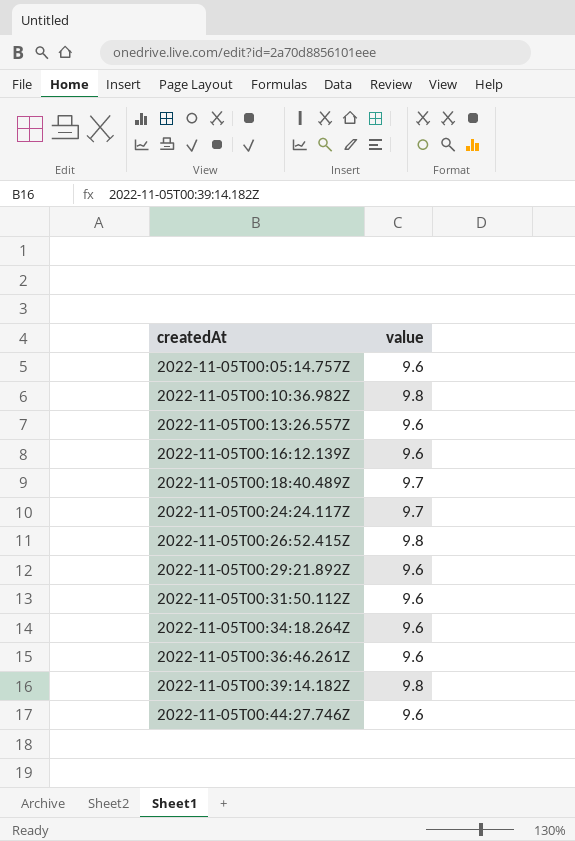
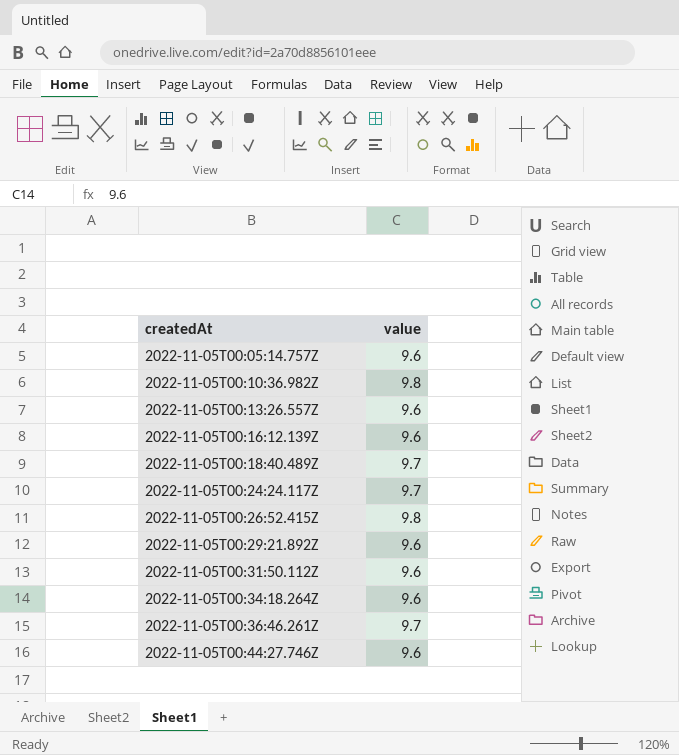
row 2022-11-05T00:39:14.182Z: 9.8 -> none
2022-11-05T00:36:46.261Z | value: 9.6 -> 9.7

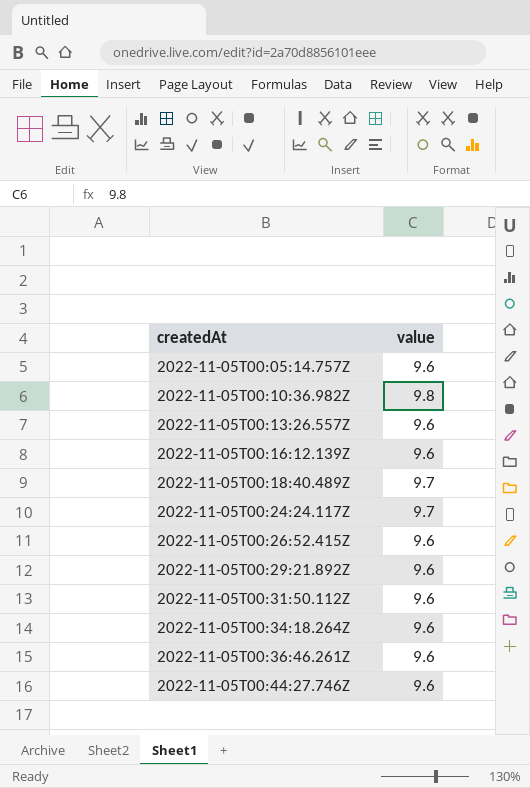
2022-11-05T00:26:52.415Z | value: 9.8 -> 9.6
2022-11-05T00:36:46.261Z | value: 9.7 -> 9.6

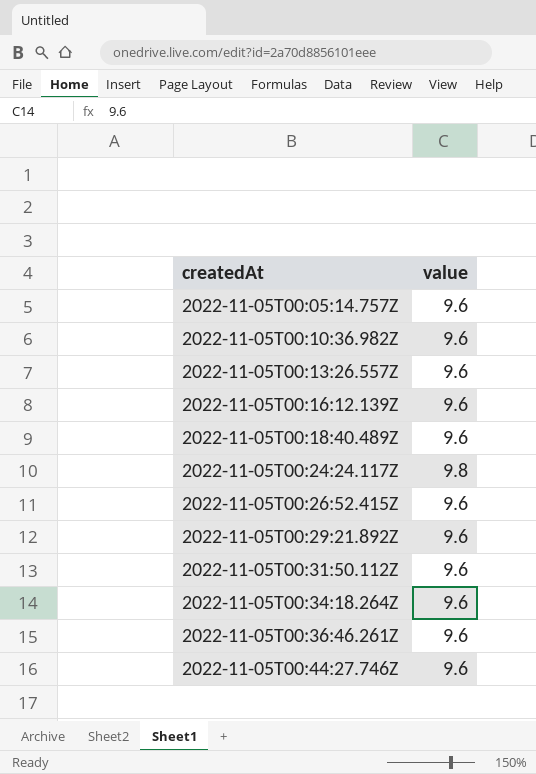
2022-11-05T00:10:36.982Z | value: 9.8 -> 9.6
2022-11-05T00:18:40.489Z | value: 9.7 -> 9.6
2022-11-05T00:24:24.117Z | value: 9.7 -> 9.8

